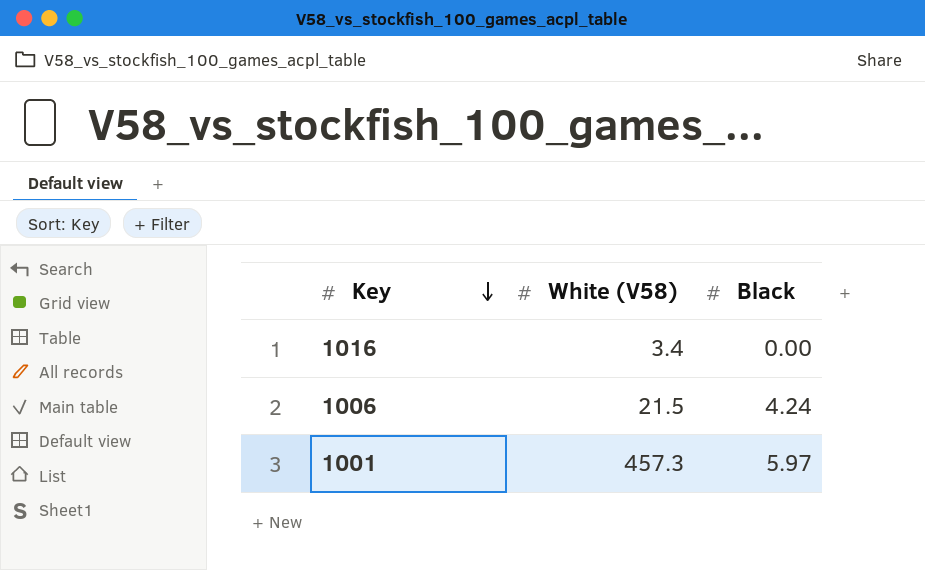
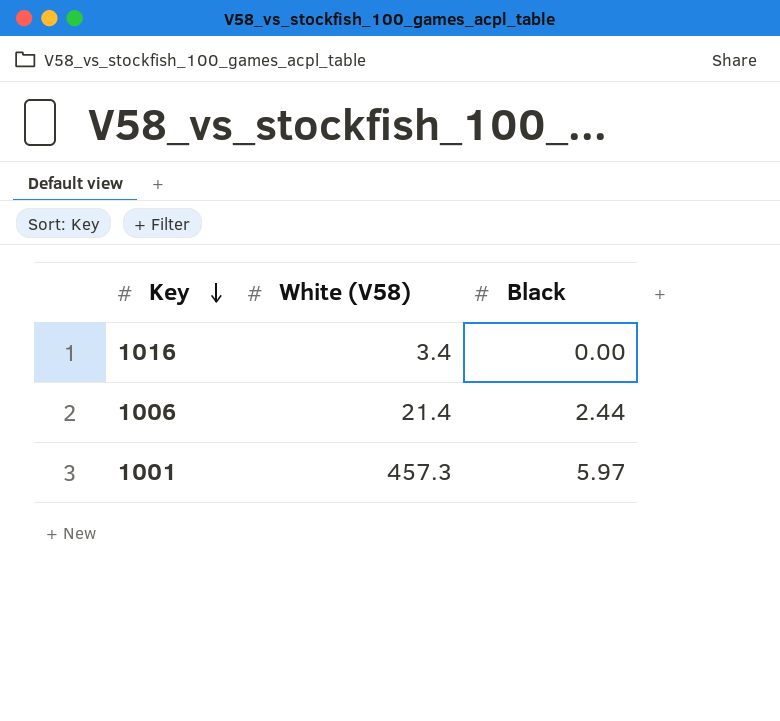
1006 | White (V58): 21.5 -> 21.4
1006 | Black: 4.24 -> 2.44

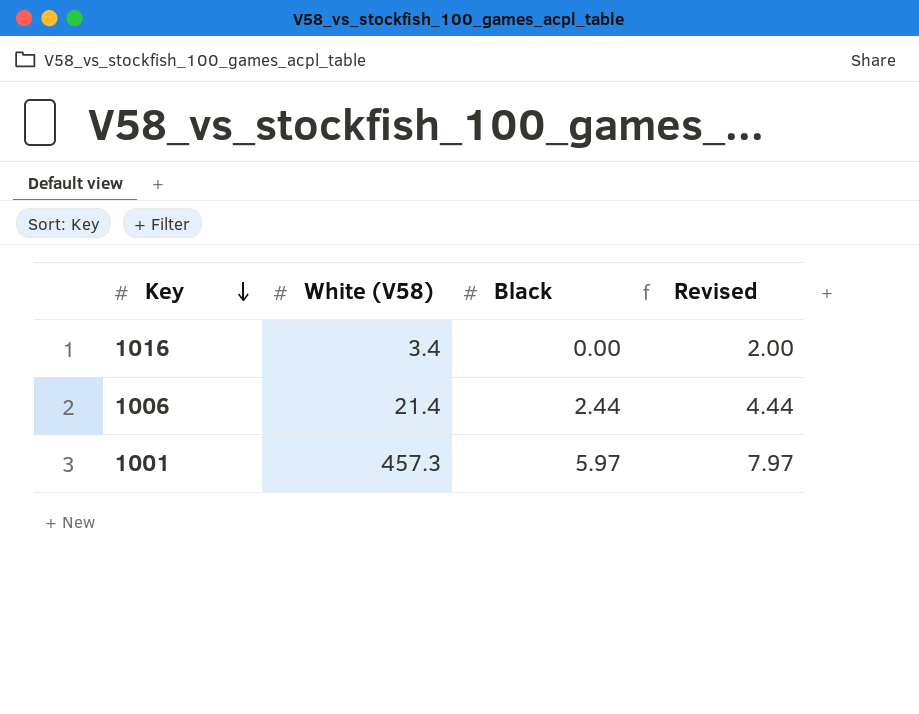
column Revised | formula: none -> [Black] + 2

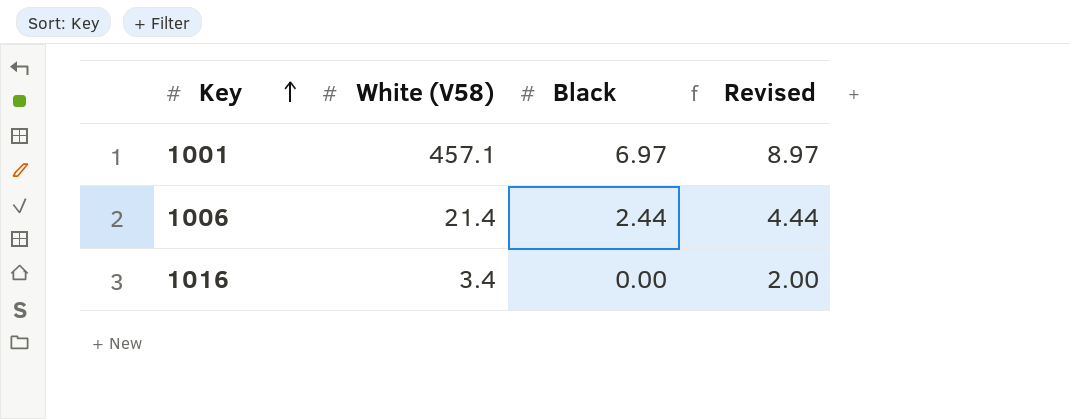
row order: Key descending -> Key ascending
1001 | White (V58): 457.3 -> 457.1
1001 | Black: 5.97 -> 6.97
1001 | Revised: 7.97 -> 8.97

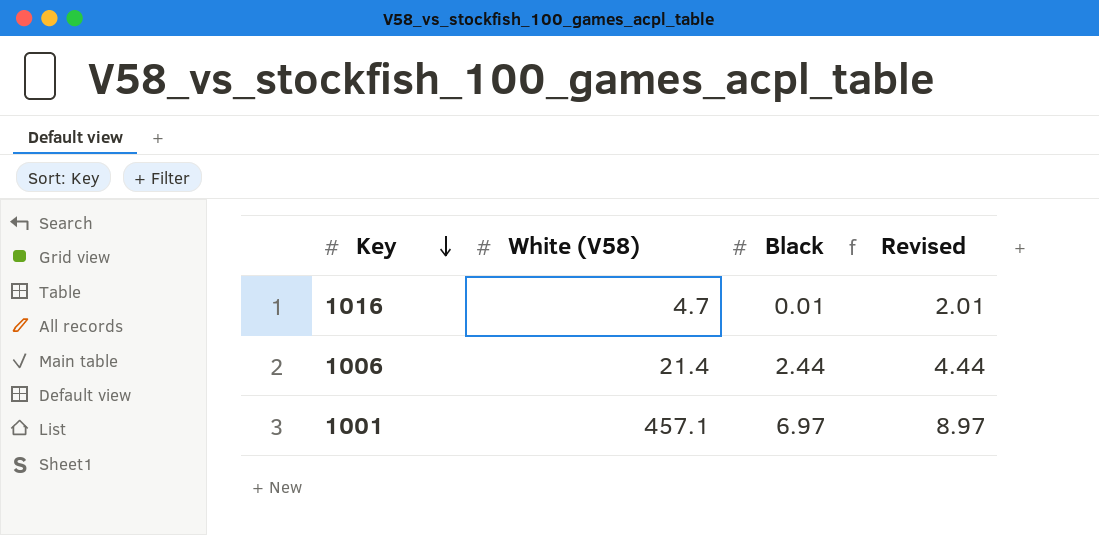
row order: Key ascending -> Key descending
1016 | White (V58): 3.4 -> 4.7
1016 | Black: 0.00 -> 0.01
1016 | Revised: 2.00 -> 2.01

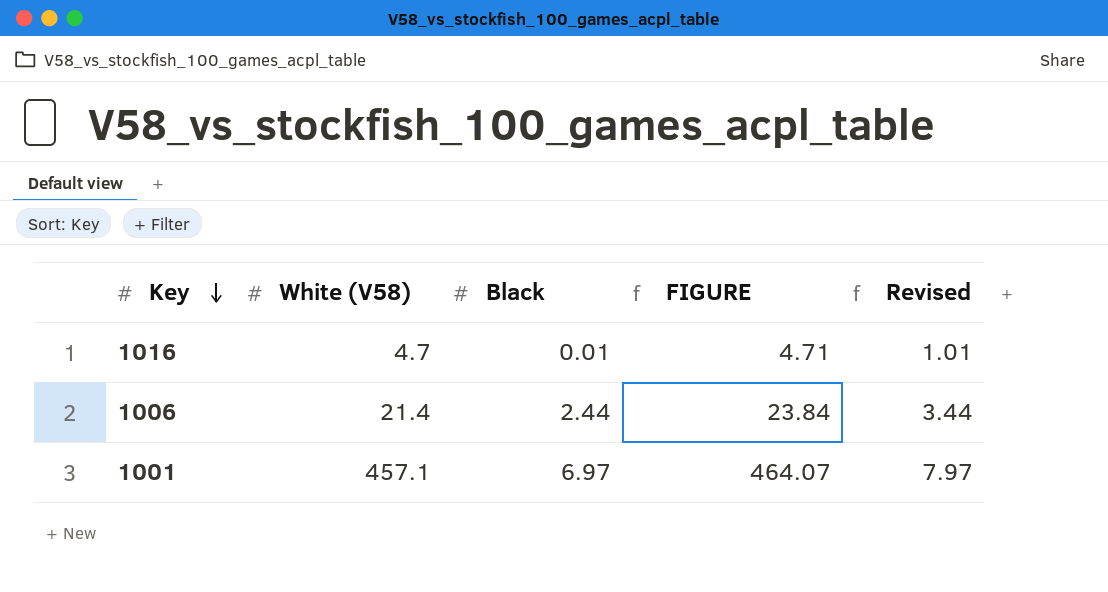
column FIGURE | formula: none -> [White (V58)] + [Black]
column Revised | formula: [Black] + 2 -> [Black] + 1

